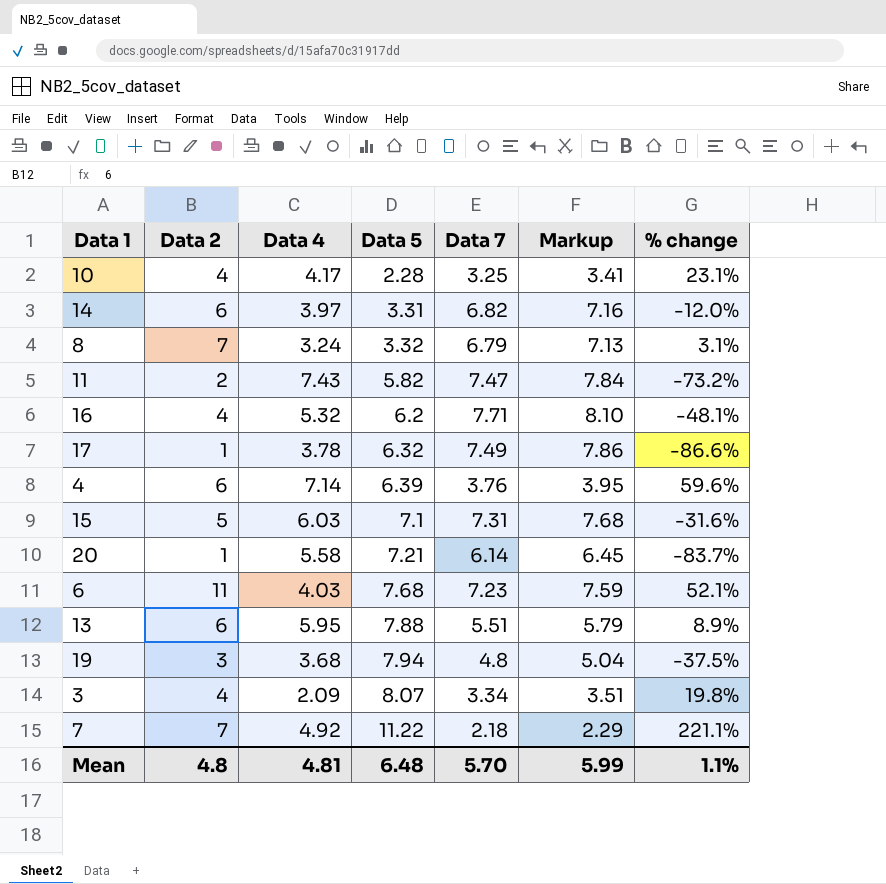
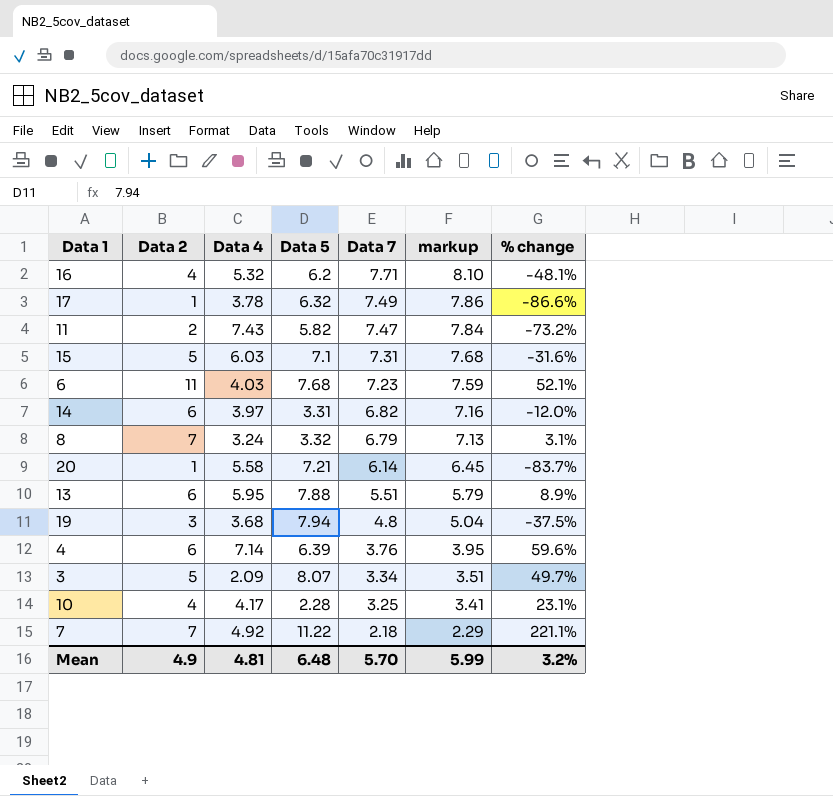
row order: Data 5 ascending -> Data 7 descending
column name: Markup -> markup
3 | Data 2: 4 -> 5
3 | % change: 19.8% -> 49.7%
Mean | Data 2: 4.8 -> 4.9
Mean | % change: 1.1% -> 3.2%

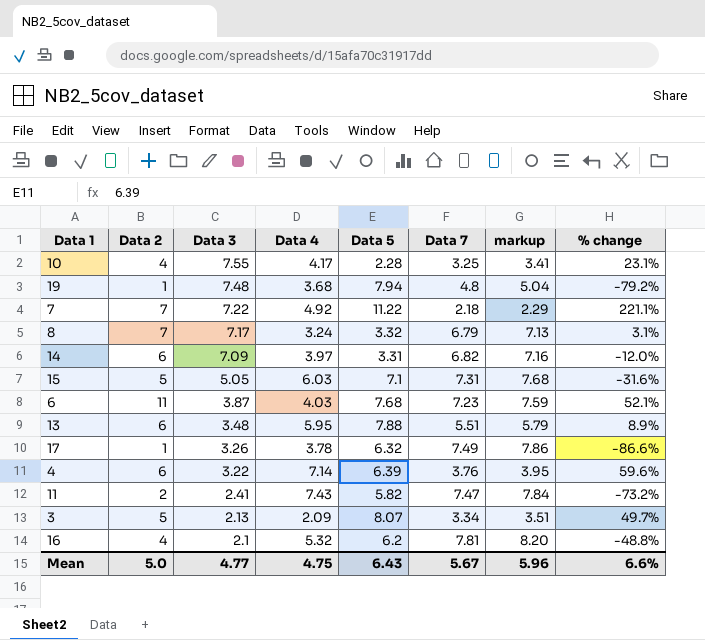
row order: Data 7 descending -> Data 3 descending
column Data 3 | position: none -> 3
row 20: 1 | 5.58 | 7.21 | 6.14 | 6.45 | -83.7% -> none
19 | Data 2: 3 -> 1
19 | % change: -37.5% -> -79.2%
16 | Data 7: 7.71 -> 7.81
16 | markup: 8.10 -> 8.20
16 | % change: -48.1% -> -48.8%
Mean | Data 2: 4.9 -> 5.0
Mean | Data 4: 4.81 -> 4.75
Mean | Data 5: 6.48 -> 6.43
Mean | Data 7: 5.70 -> 5.67
Mean | markup: 5.99 -> 5.96
Mean | % change: 3.2% -> 6.6%

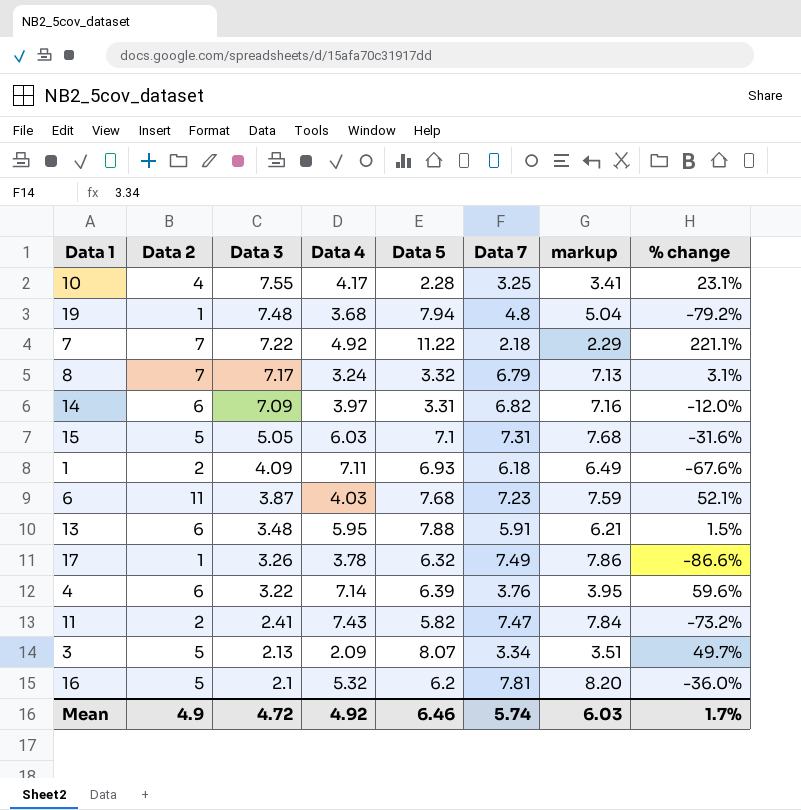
row 1: none -> 2 | 4.09 | 7.11 | 6.93 | 6.18 | 6.49 | -67.6%
13 | Data 7: 5.51 -> 5.91
13 | markup: 5.79 -> 6.21
13 | % change: 8.9% -> 1.5%
16 | Data 2: 4 -> 5
16 | % change: -48.8% -> -36.0%
Mean | Data 2: 5.0 -> 4.9
Mean | Data 3: 4.77 -> 4.72
Mean | Data 4: 4.75 -> 4.92
Mean | Data 5: 6.43 -> 6.46
Mean | Data 7: 5.67 -> 5.74
Mean | markup: 5.96 -> 6.03
Mean | % change: 6.6% -> 1.7%

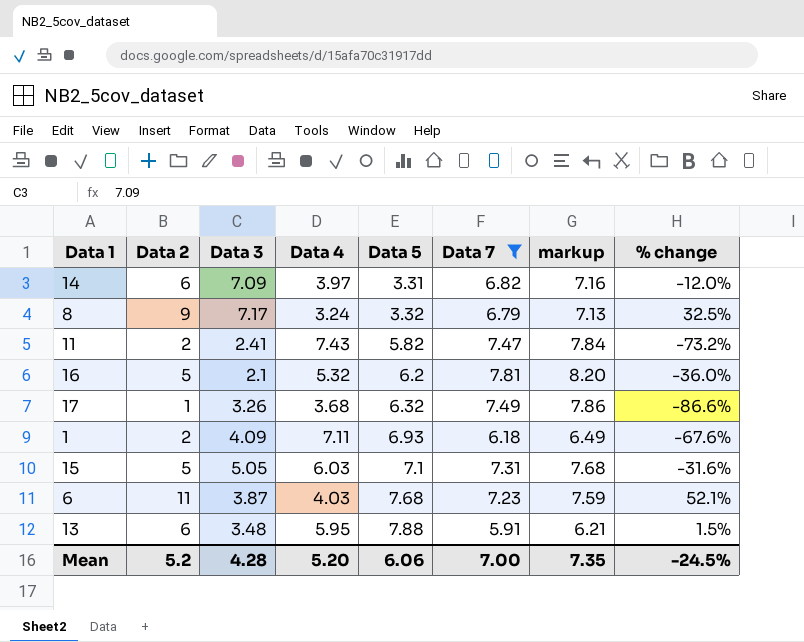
filter: none -> Data 7 >= 5.91
row order: Data 3 descending -> Data 5 ascending
8 | Data 2: 7 -> 9
8 | % change: 3.1% -> 32.5%
17 | Data 4: 3.78 -> 3.68
Mean | Data 2: 4.9 -> 5.2
Mean | Data 3: 4.72 -> 4.28
Mean | Data 4: 4.92 -> 5.20
Mean | Data 5: 6.46 -> 6.06
Mean | Data 7: 5.74 -> 7.00
Mean | markup: 6.03 -> 7.35
Mean | % change: 1.7% -> -24.5%

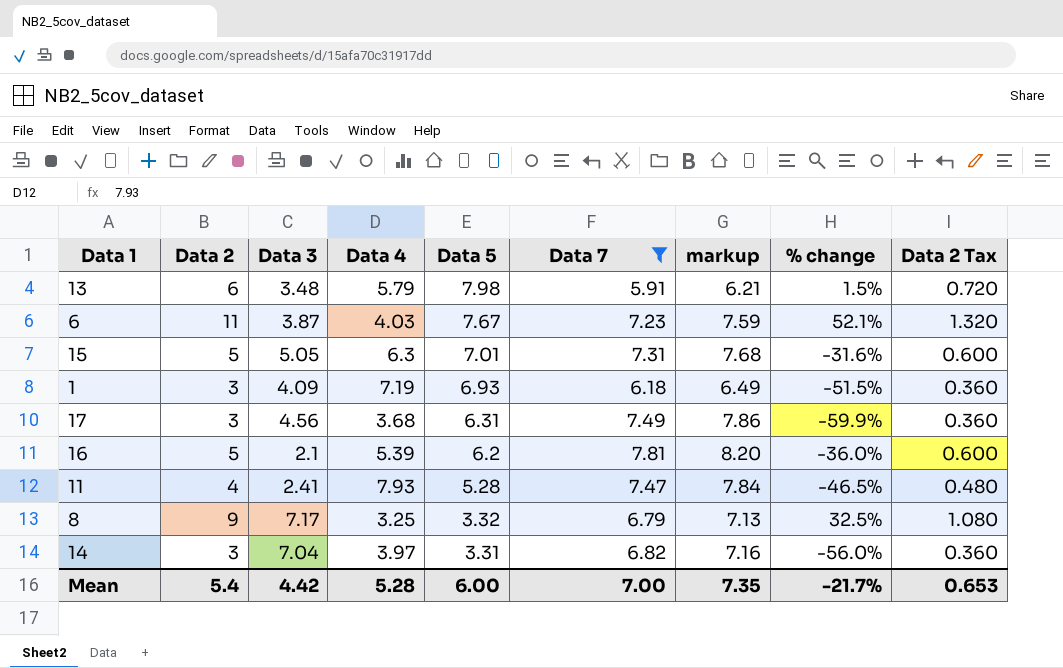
row order: Data 5 ascending -> Data 5 descending
column Data 2 Tax | formula: none -> [Data 2] * 0.12
13 | Data 4: 5.95 -> 5.79
13 | Data 5: 7.88 -> 7.98
6 | Data 5: 7.68 -> 7.67
15 | Data 4: 6.03 -> 6.3
15 | Data 5: 7.1 -> 7.01
1 | Data 2: 2 -> 3
1 | Data 4: 7.11 -> 7.19
1 | % change: -67.6% -> -51.5%
17 | Data 2: 1 -> 3
17 | Data 3: 3.26 -> 4.56
17 | Data 5: 6.32 -> 6.31
17 | % change: -86.6% -> -59.9%
16 | Data 4: 5.32 -> 5.39
11 | Data 2: 2 -> 4
11 | Data 4: 7.43 -> 7.93
11 | Data 5: 5.82 -> 5.28
11 | % change: -73.2% -> -46.5%
8 | Data 4: 3.24 -> 3.25
14 | Data 2: 6 -> 3
14 | Data 3: 7.09 -> 7.04
14 | % change: -12.0% -> -56.0%
Mean | Data 2: 5.2 -> 5.4
Mean | Data 3: 4.28 -> 4.42
Mean | Data 4: 5.20 -> 5.28
Mean | Data 5: 6.06 -> 6.00
Mean | % change: -24.5% -> -21.7%

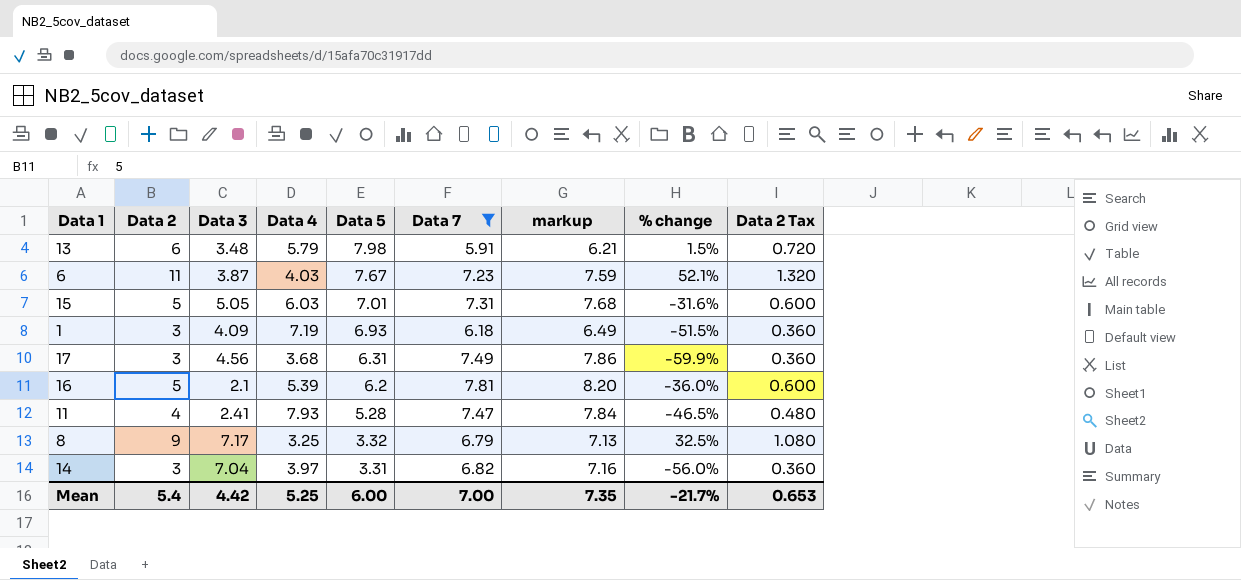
15 | Data 4: 6.3 -> 6.03
Mean | Data 4: 5.28 -> 5.25

